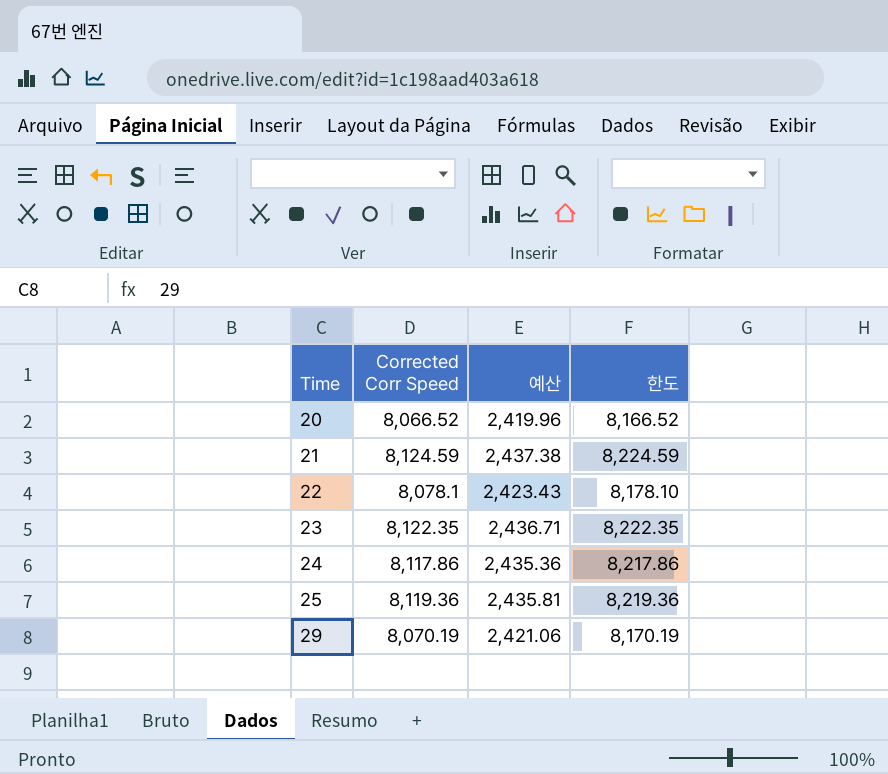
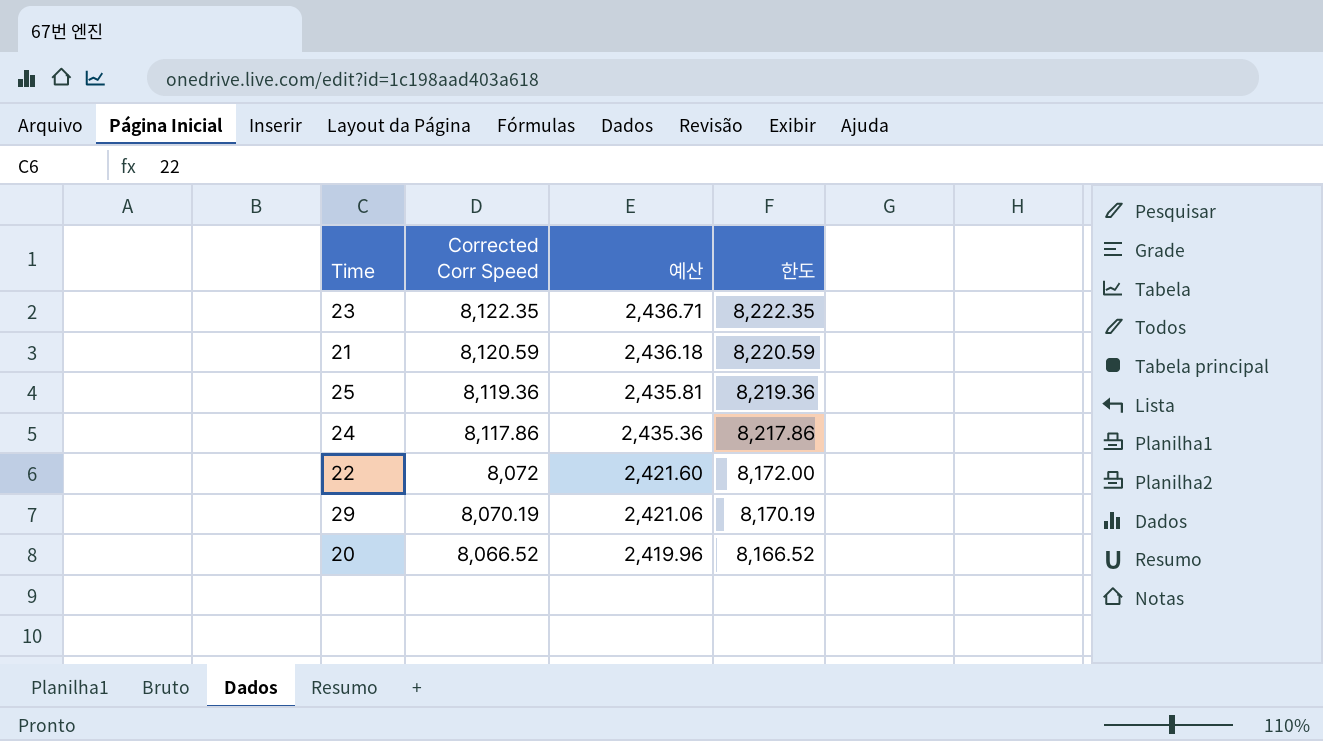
row order: Time ascending -> Corrected Corr Speed descending
21 | Corrected Corr Speed: 8,124.59 -> 8,120.59
21 | 예산: 2,437.38 -> 2,436.18
21 | 한도: 8,224.59 -> 8,220.59
22 | Corrected Corr Speed: 8,078.1 -> 8,072
22 | 예산: 2,423.43 -> 2,421.60
22 | 한도: 8,178.10 -> 8,172.00

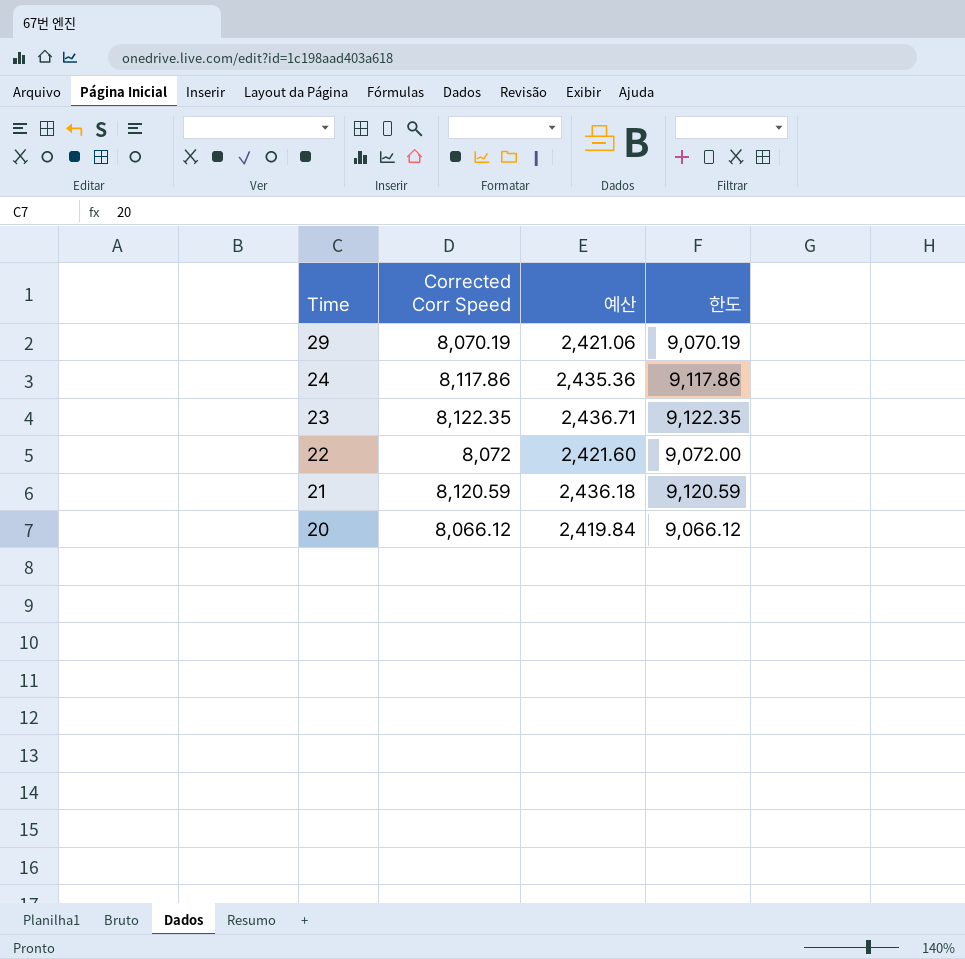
row order: Corrected Corr Speed descending -> Time descending
column 한도 | formula: [Corrected Corr Speed] + 100 -> [Corrected Corr Speed] + 1000
row 25: 8,119.36 | 2,435.81 | 8,219.36 -> none
20 | Corrected Corr Speed: 8,066.52 -> 8,066.12
20 | 예산: 2,419.96 -> 2,419.84

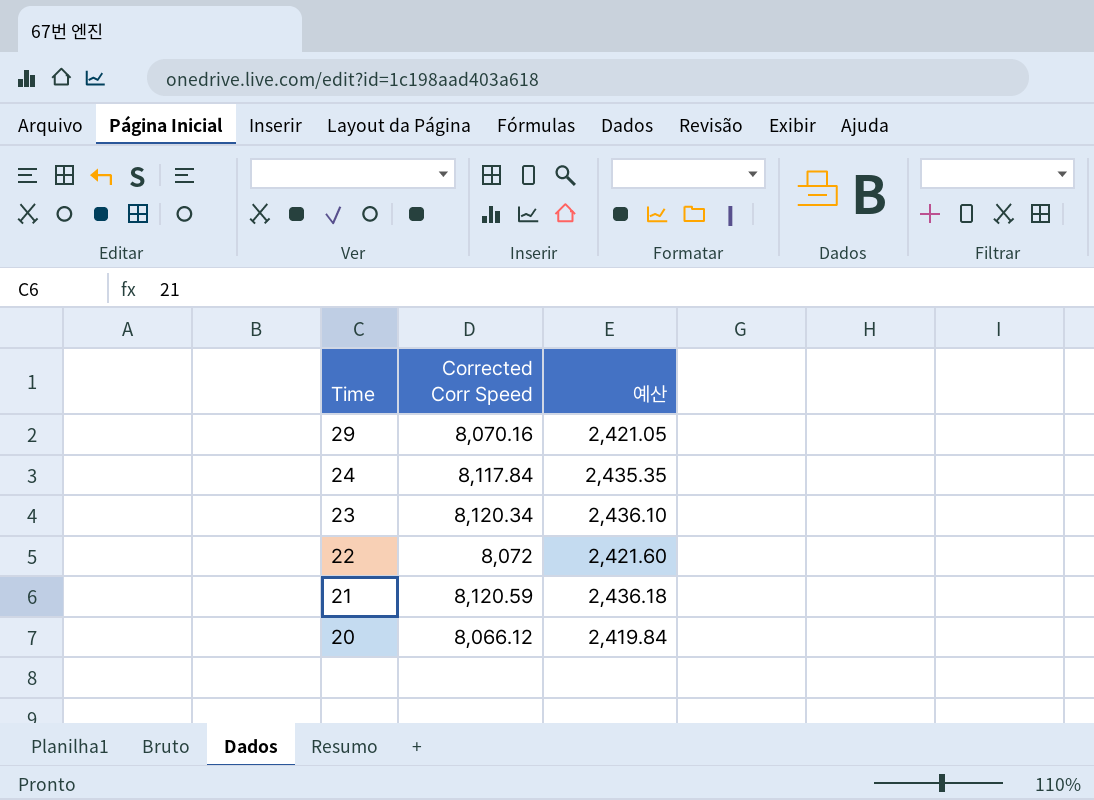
column 한도 | formula: [Corrected Corr Speed] + 1000 -> none
29 | Corrected Corr Speed: 8,070.19 -> 8,070.16
29 | 예산: 2,421.06 -> 2,421.05
24 | Corrected Corr Speed: 8,117.86 -> 8,117.84
24 | 예산: 2,435.36 -> 2,435.35
23 | Corrected Corr Speed: 8,122.35 -> 8,120.34
23 | 예산: 2,436.71 -> 2,436.10

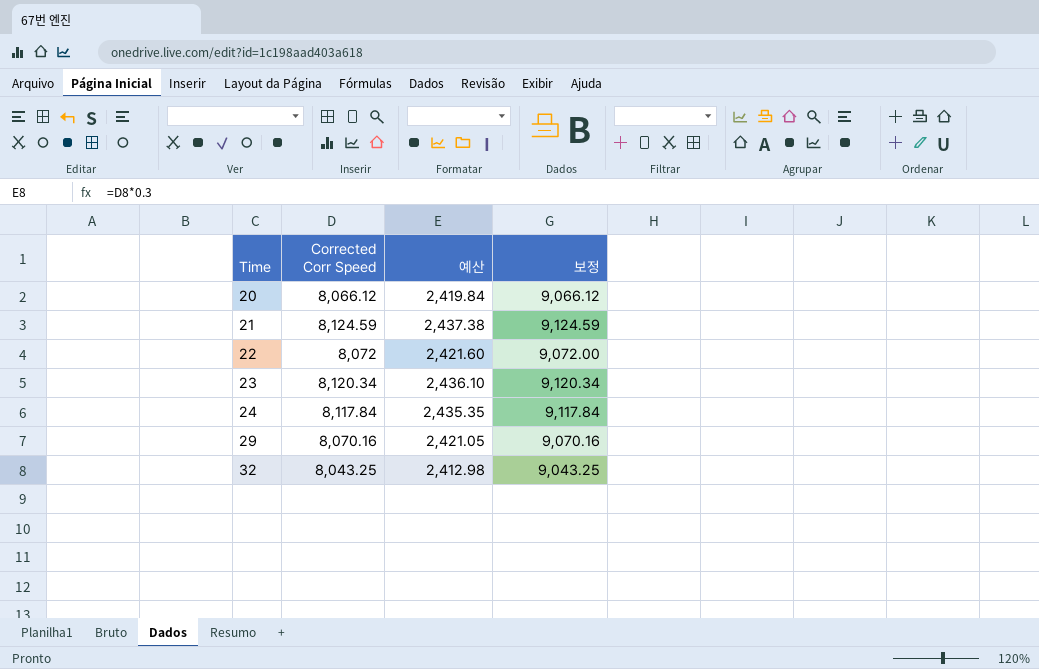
row order: Time descending -> Time ascending
column 보정 | formula: none -> [Corrected Corr Speed] + 1000
21 | Corrected Corr Speed: 8,120.59 -> 8,124.59
21 | 예산: 2,436.18 -> 2,437.38
row 32: none -> 8,043.25 | 2,412.98 | 9,043.25

